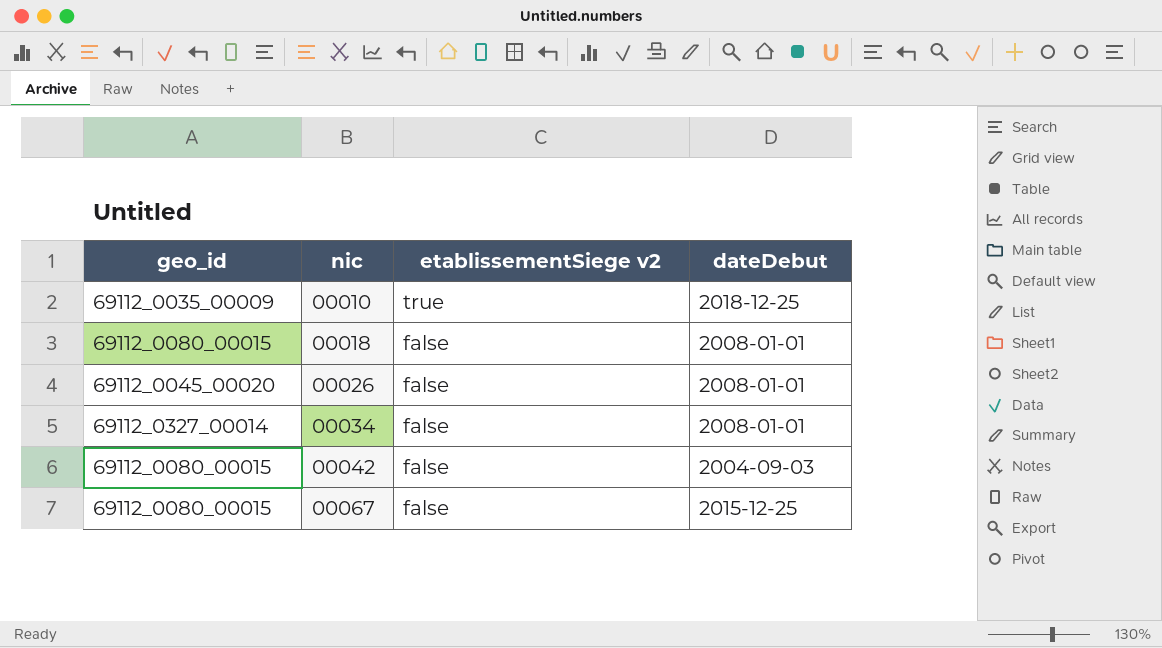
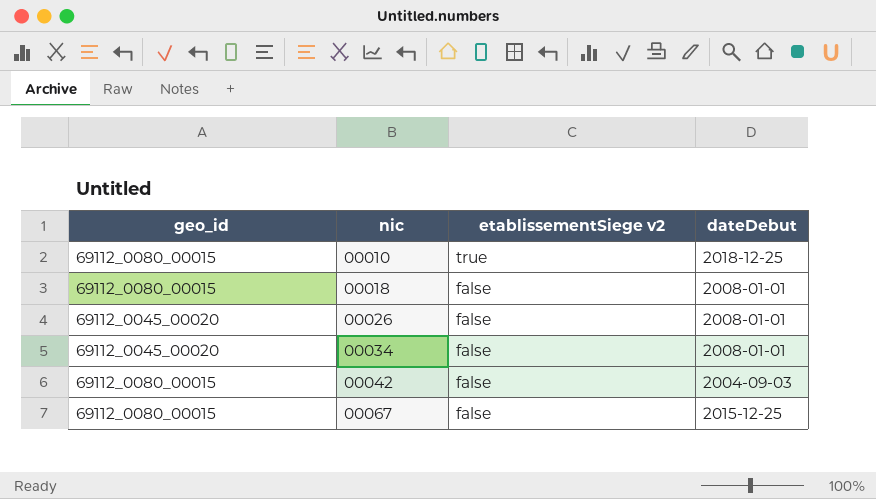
00010 | geo_id: 69112_0035_00009 -> 69112_0080_00015
00034 | geo_id: 69112_0327_00014 -> 69112_0045_00020

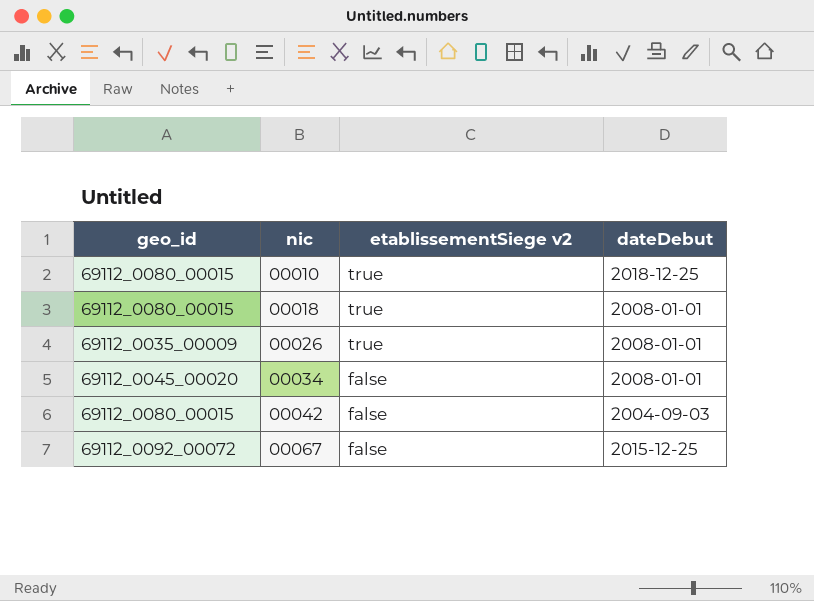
00018 | etablissementSiege v2: false -> true
00026 | geo_id: 69112_0045_00020 -> 69112_0035_00009
00026 | etablissementSiege v2: false -> true
00067 | geo_id: 69112_0080_00015 -> 69112_0092_00072

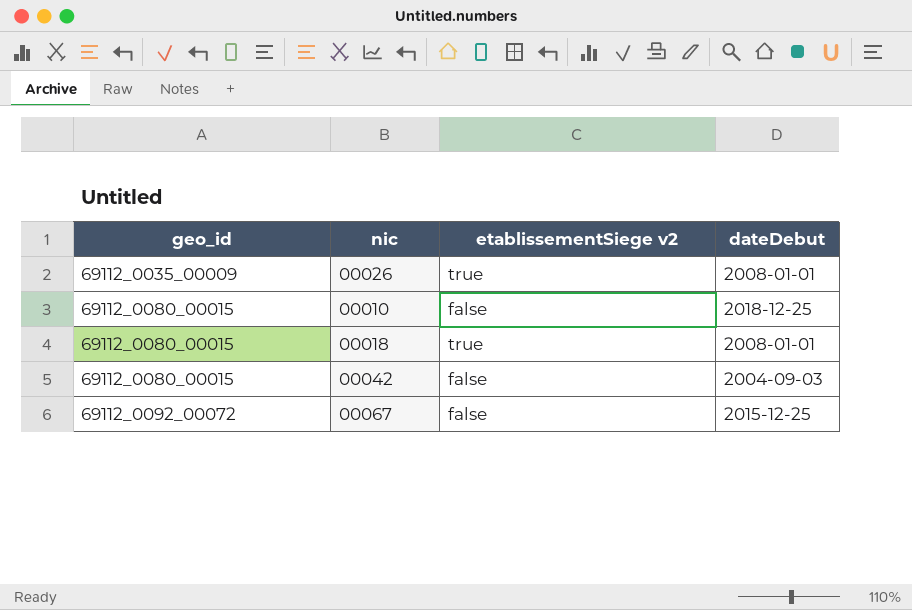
row order: nic ascending -> geo_id ascending
row 00034: 69112_0045_00020 | false | 2008-01-01 -> none
00010 | etablissementSiege v2: true -> false

